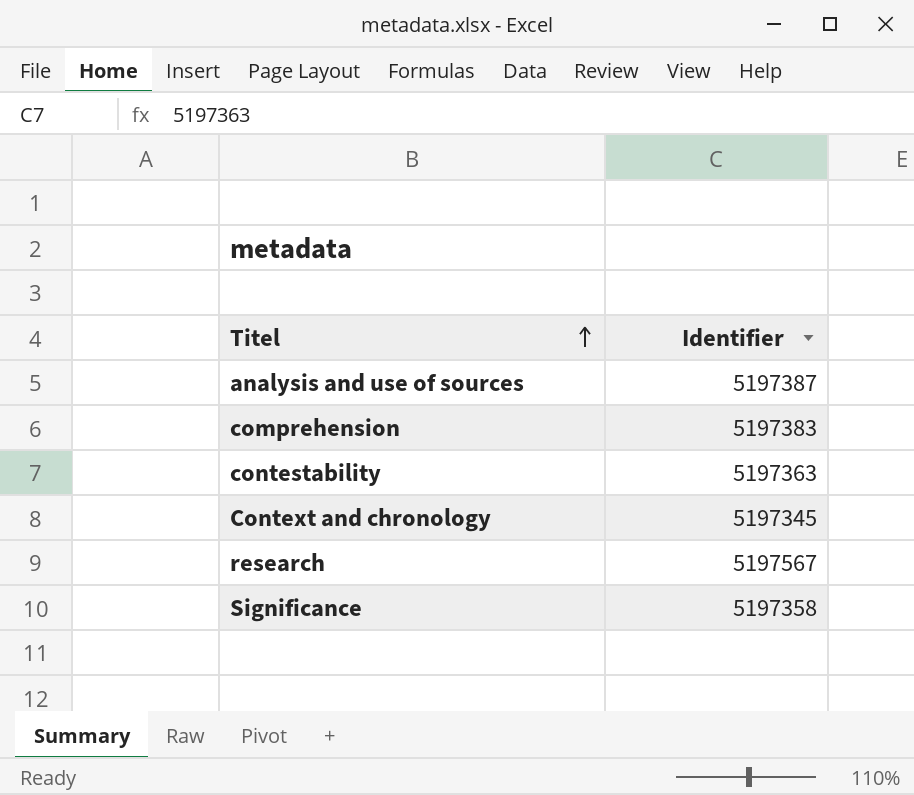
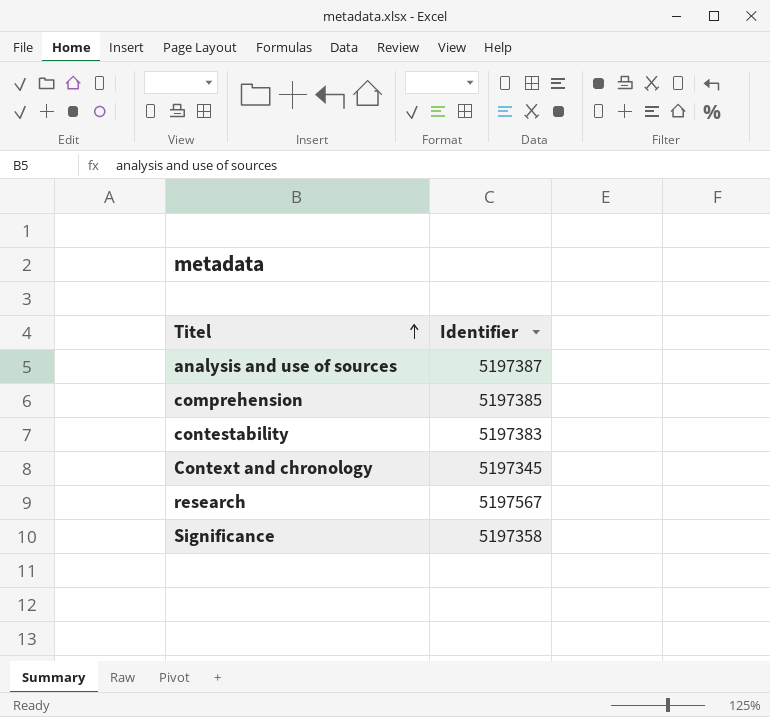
comprehension | Identifier: 5197383 -> 5197385
contestability | Identifier: 5197363 -> 5197383

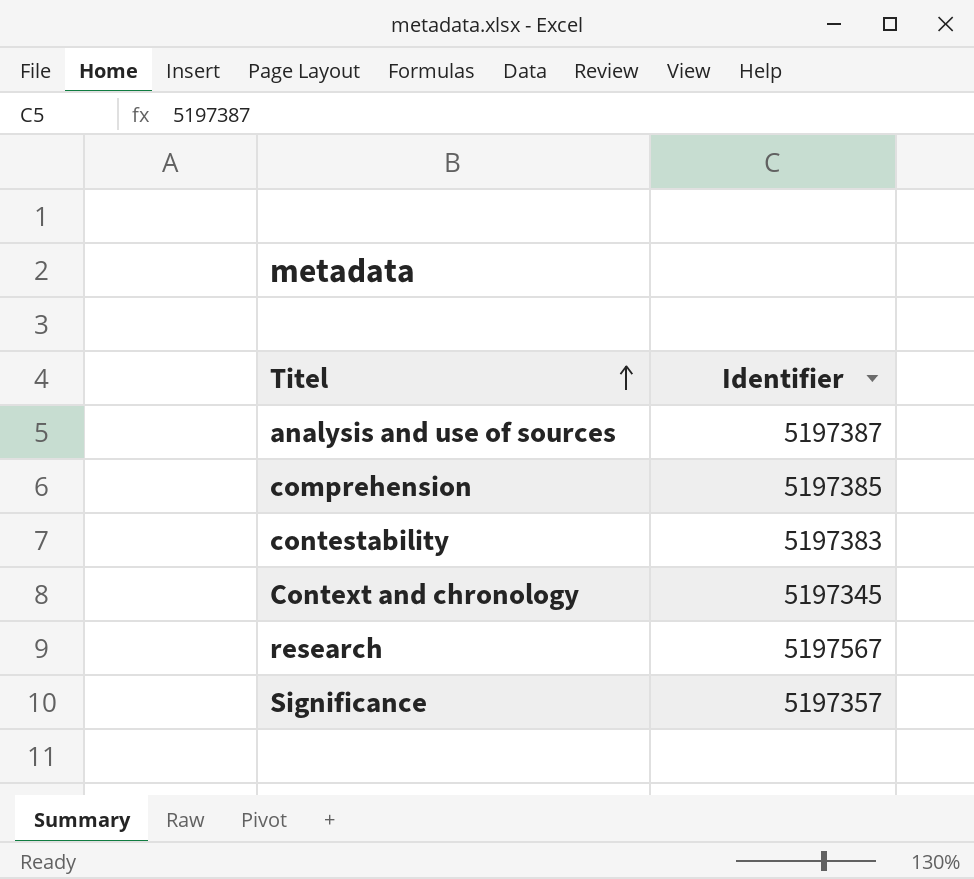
Significance | Identifier: 5197358 -> 5197357

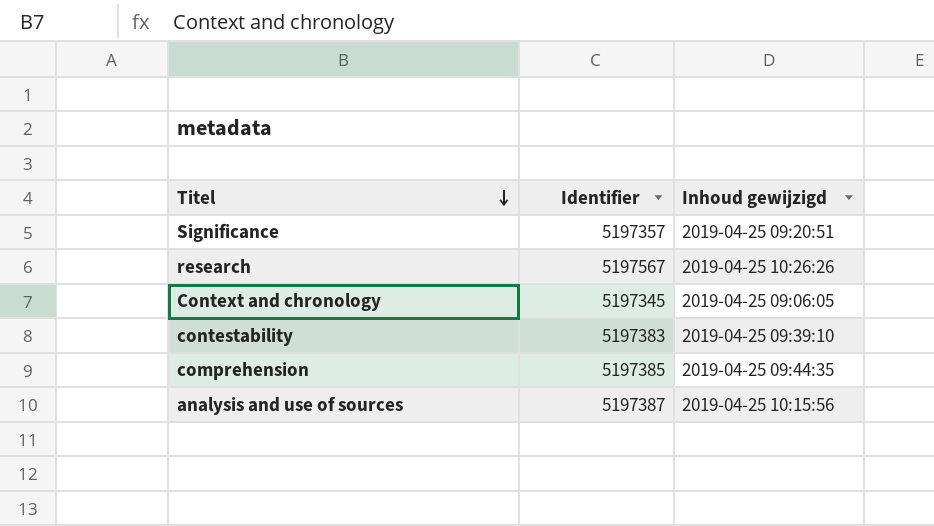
row order: Titel ascending -> Titel descending
column Inhoud gewijzigd | position: none -> 3

